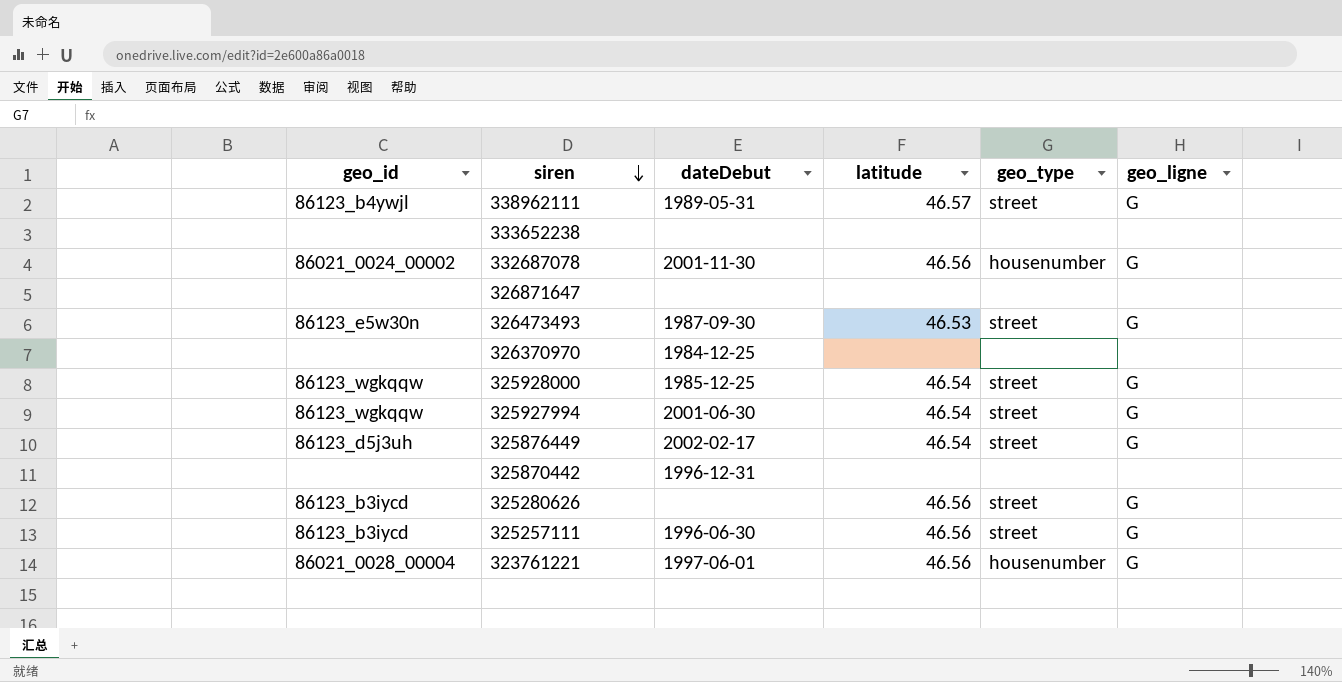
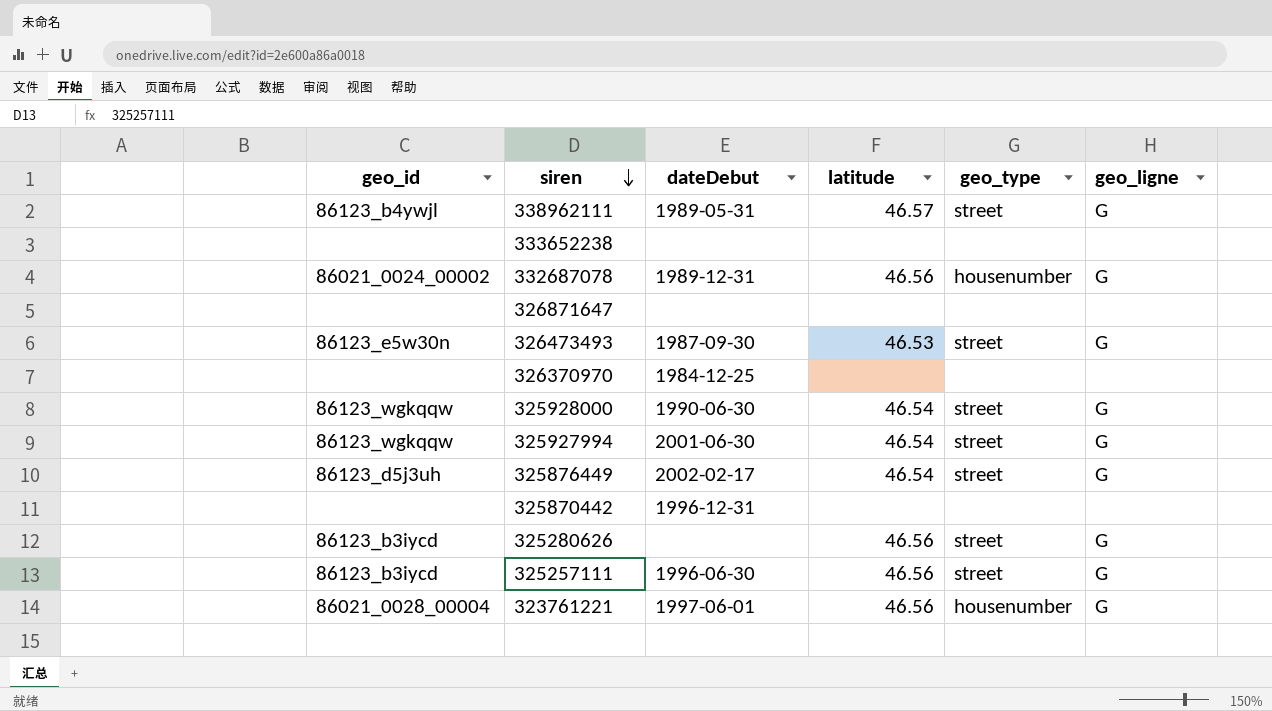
332687078 | dateDebut: 2001-11-30 -> 1989-12-31
325928000 | dateDebut: 1985-12-25 -> 1990-06-30

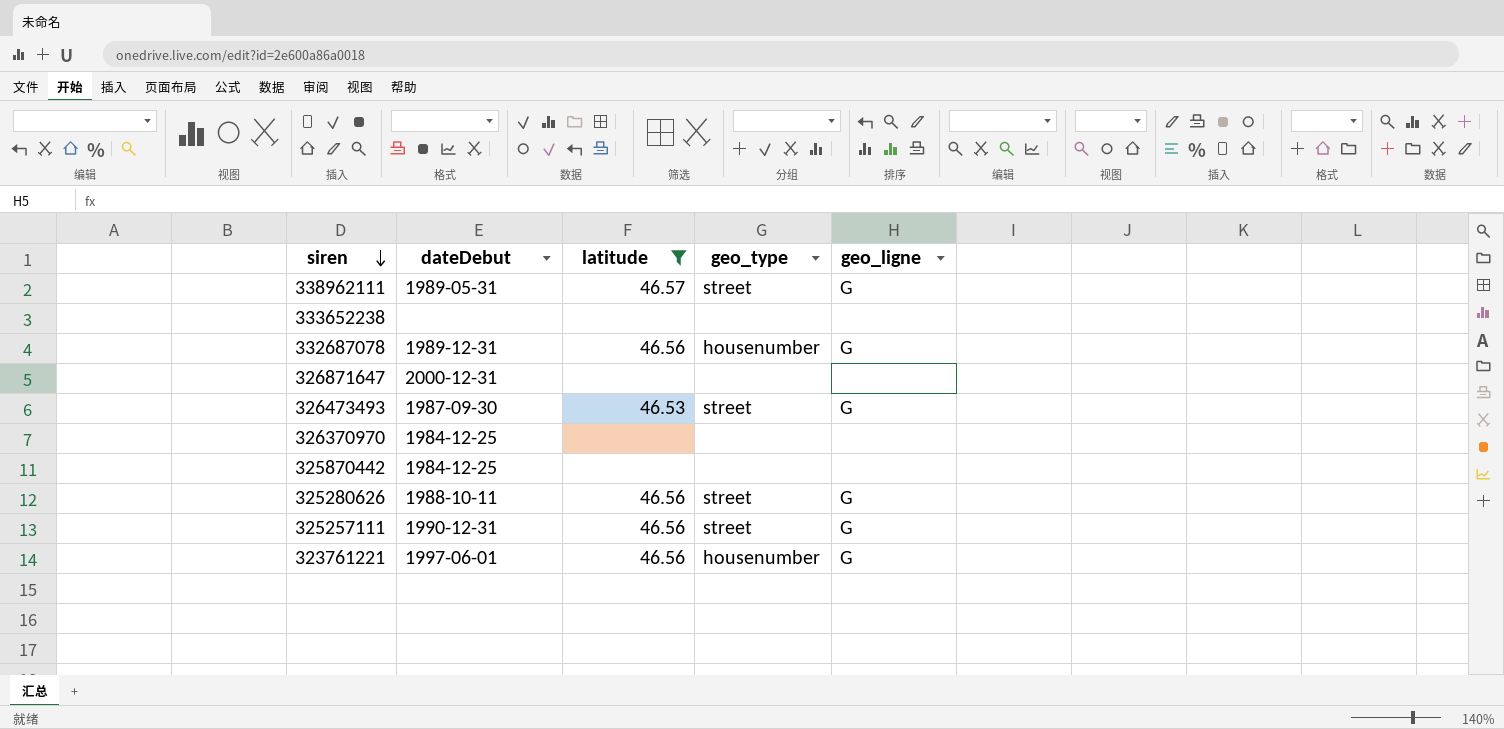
filter: none -> latitude != 46.54
column geo_id | position: 1 -> none
326871647 | dateDebut: none -> 2000-12-31
325870442 | dateDebut: 1996-12-31 -> 1984-12-25
325280626 | dateDebut: none -> 1988-10-11
325257111 | dateDebut: 1996-06-30 -> 1990-12-31

